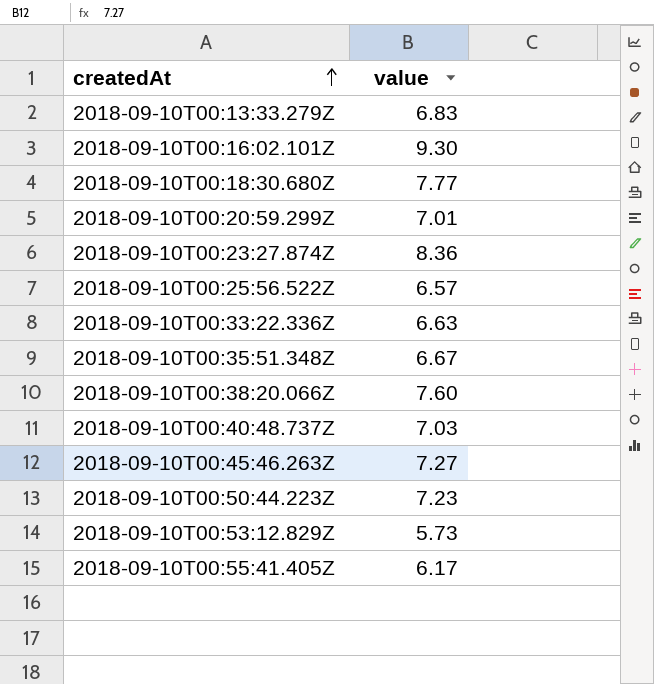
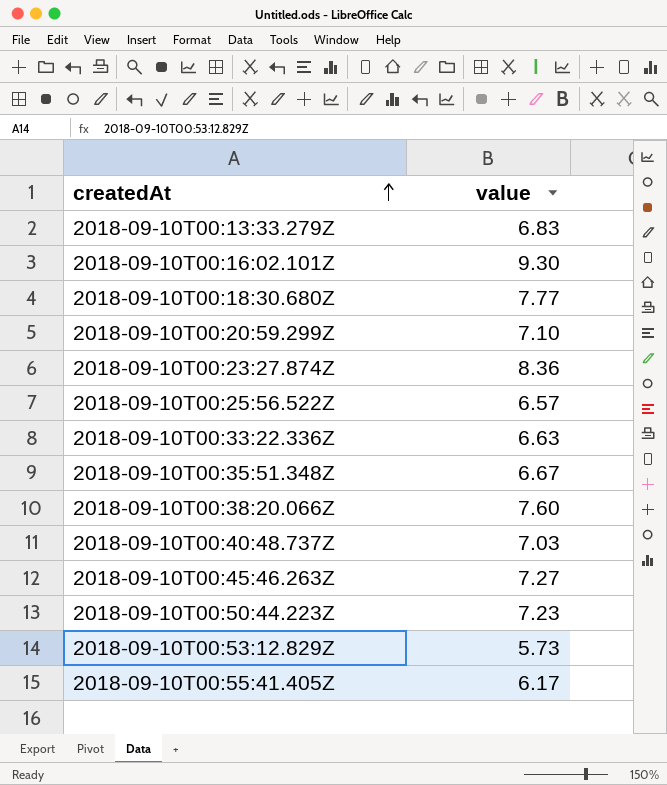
2018-09-10T00:20:59.299Z | value: 7.01 -> 7.10

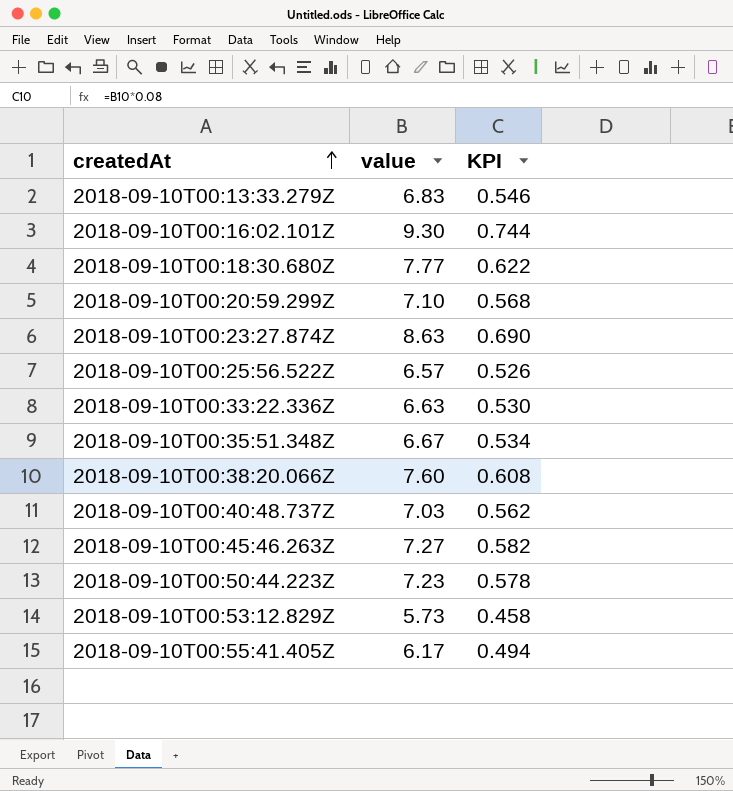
column KPI | formula: none -> [value] * 0.08
2018-09-10T00:23:27.874Z | value: 8.36 -> 8.63

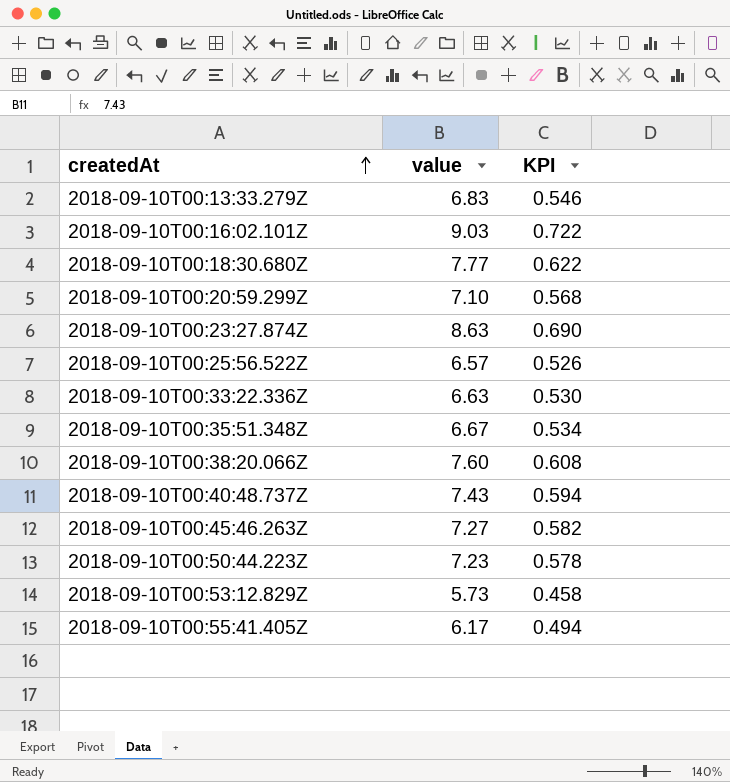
2018-09-10T00:16:02.101Z | value: 9.30 -> 9.03
2018-09-10T00:16:02.101Z | KPI: 0.744 -> 0.722
2018-09-10T00:40:48.737Z | value: 7.03 -> 7.43
2018-09-10T00:40:48.737Z | KPI: 0.562 -> 0.594

